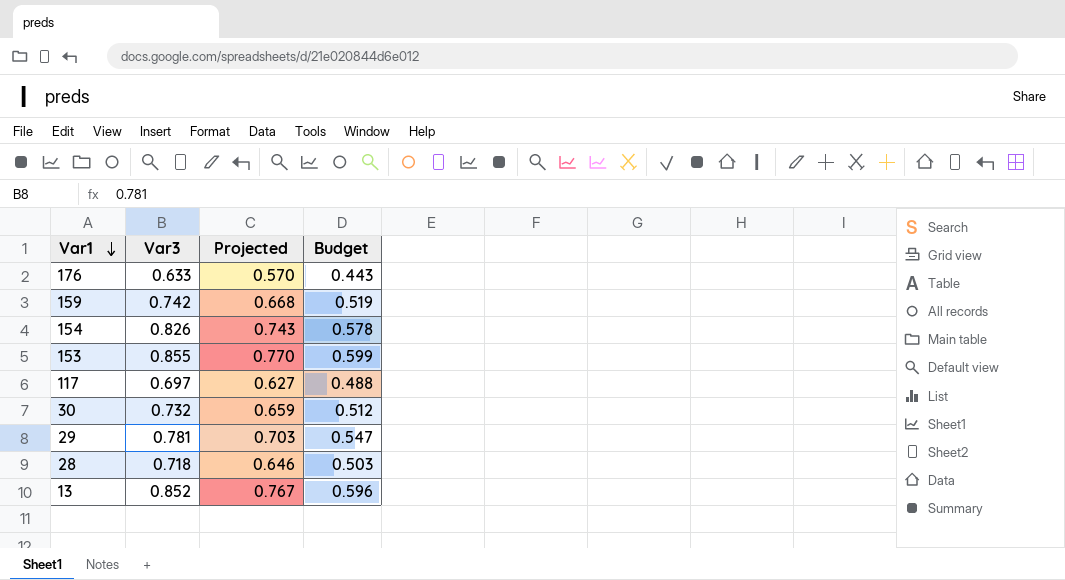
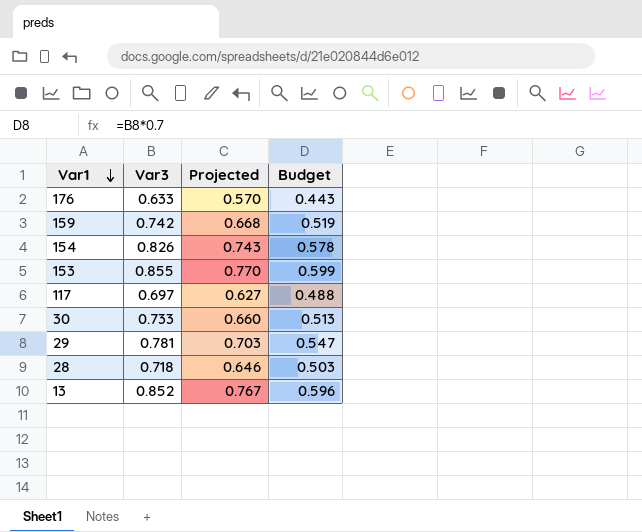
30 | Var3: 0.732 -> 0.733
30 | Projected: 0.659 -> 0.660
30 | Budget: 0.512 -> 0.513

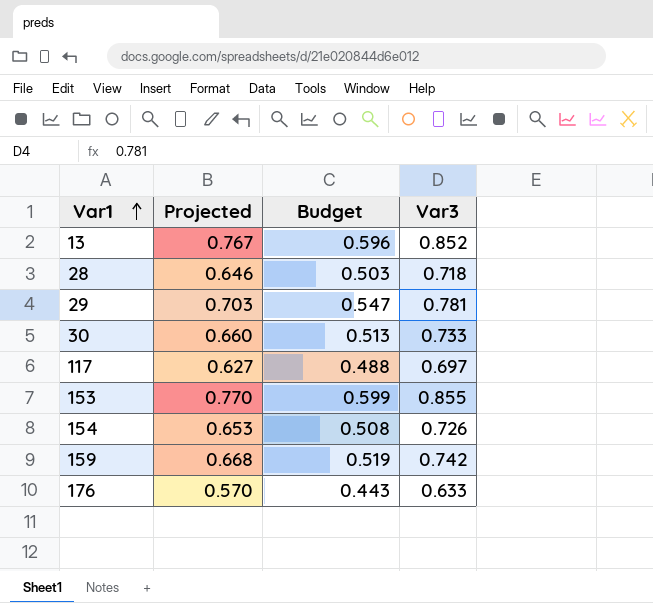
row order: Var1 descending -> Var1 ascending
column Var3 | position: 2 -> 4
154 | Projected: 0.743 -> 0.653
154 | Budget: 0.578 -> 0.508
154 | Var3: 0.826 -> 0.726

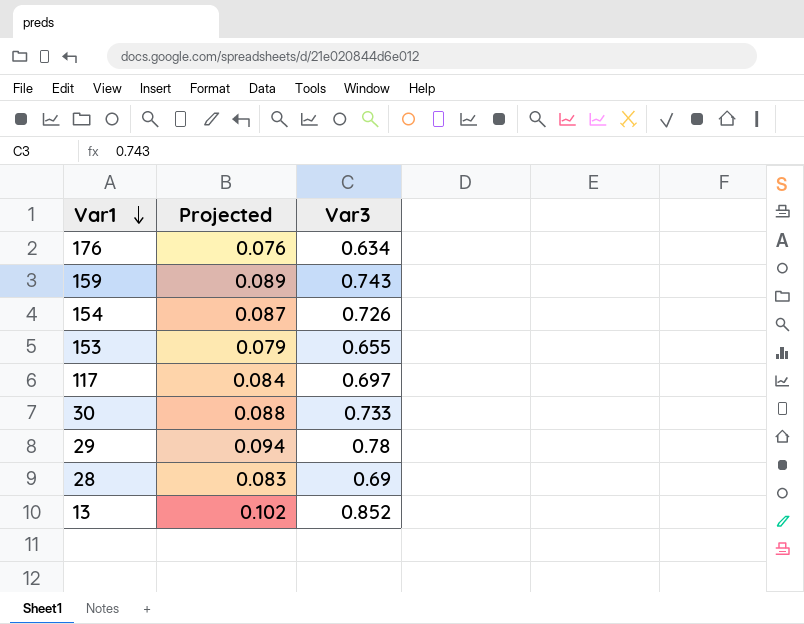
row order: Var1 ascending -> Var1 descending
column Budget | formula: [Var3] * 0.7 -> none
column Projected | formula: [Var3] * 0.9 -> [Var3] * 0.12
176 | Var3: 0.633 -> 0.634
159 | Var3: 0.742 -> 0.743
153 | Var3: 0.855 -> 0.655
29 | Var3: 0.781 -> 0.78
28 | Var3: 0.718 -> 0.69

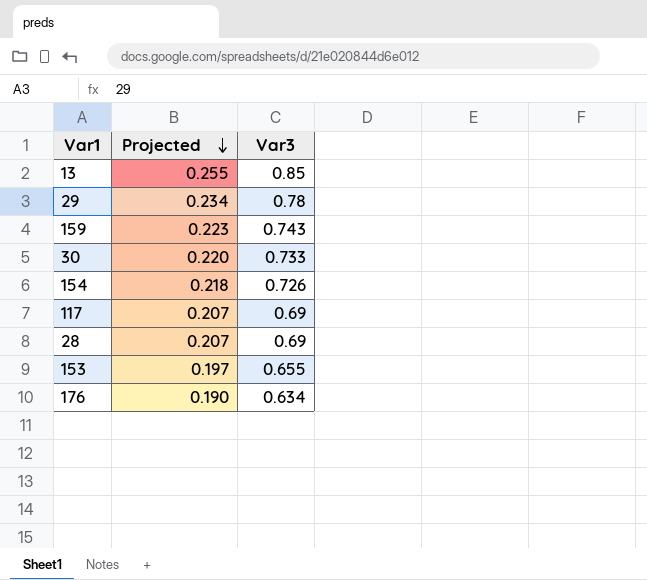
row order: Var1 descending -> Projected descending
column Projected | formula: [Var3] * 0.12 -> [Var3] * 0.3
13 | Var3: 0.852 -> 0.85
117 | Var3: 0.697 -> 0.69

